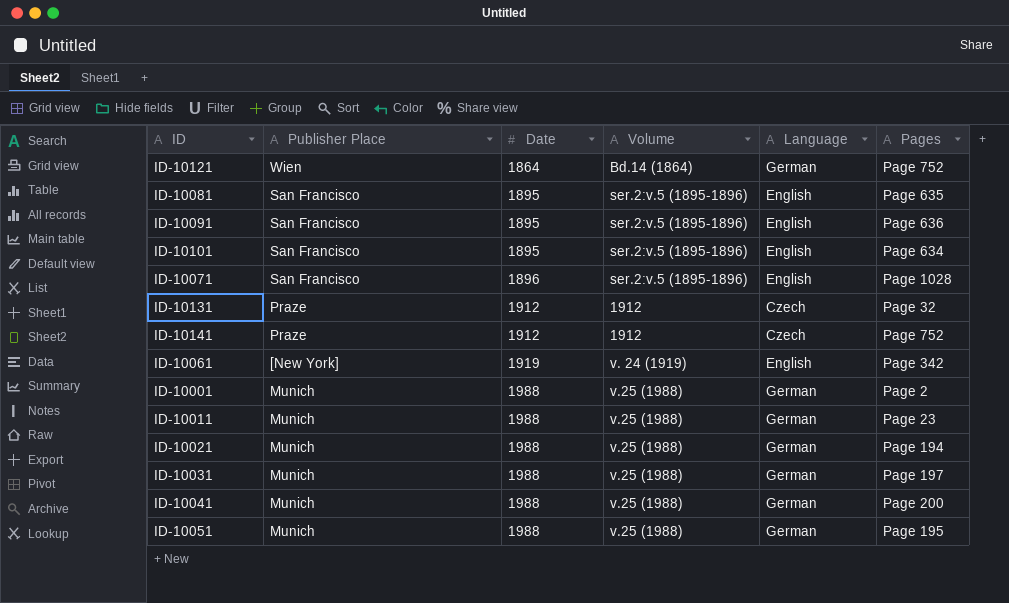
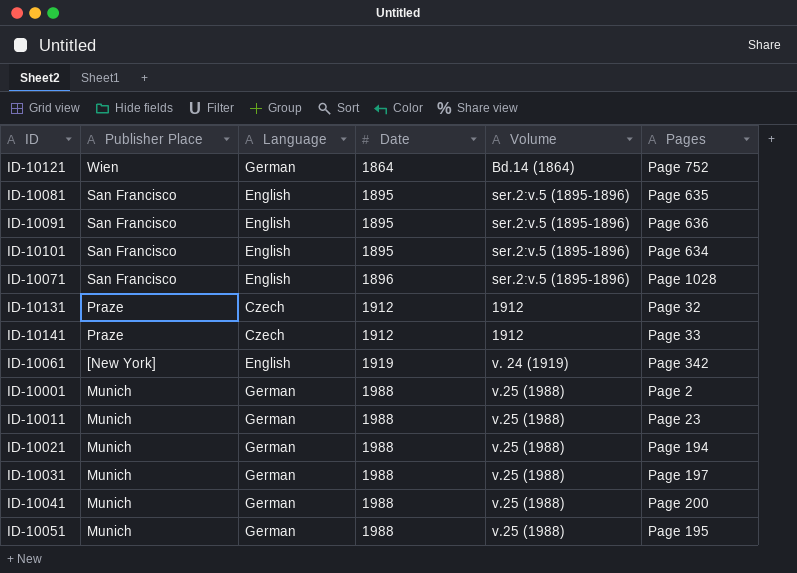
column Language | position: 5 -> 3
ID-10141 | Pages: Page 752 -> Page 33

